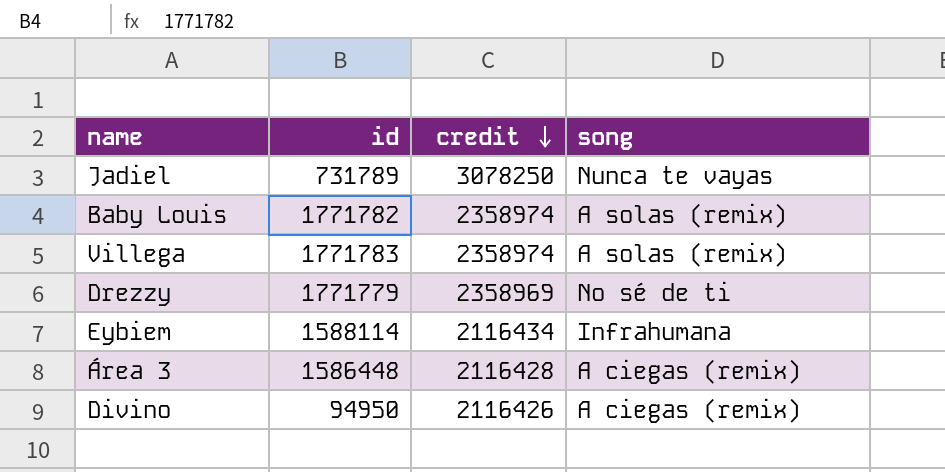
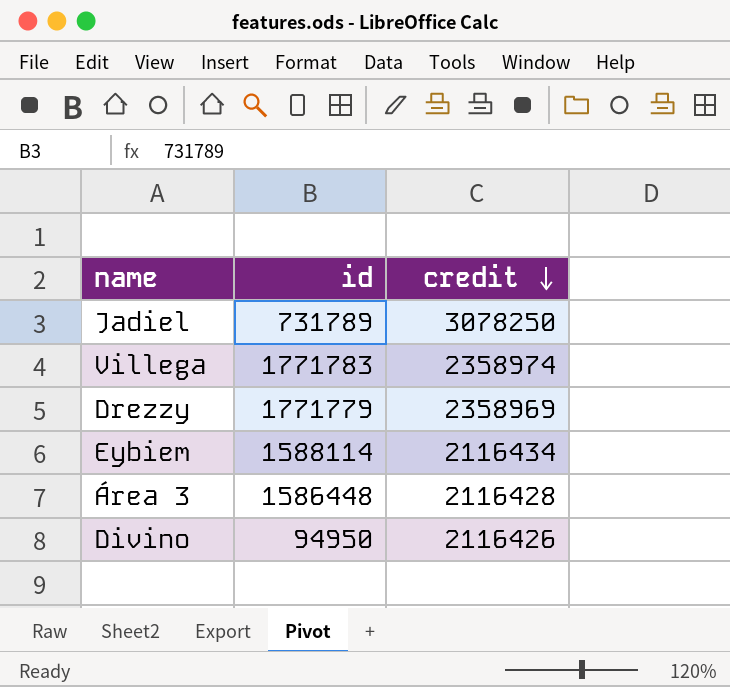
column song | position: 4 -> none
row Baby Louis: 1771782 | 2358974 | A solas (remix) -> none

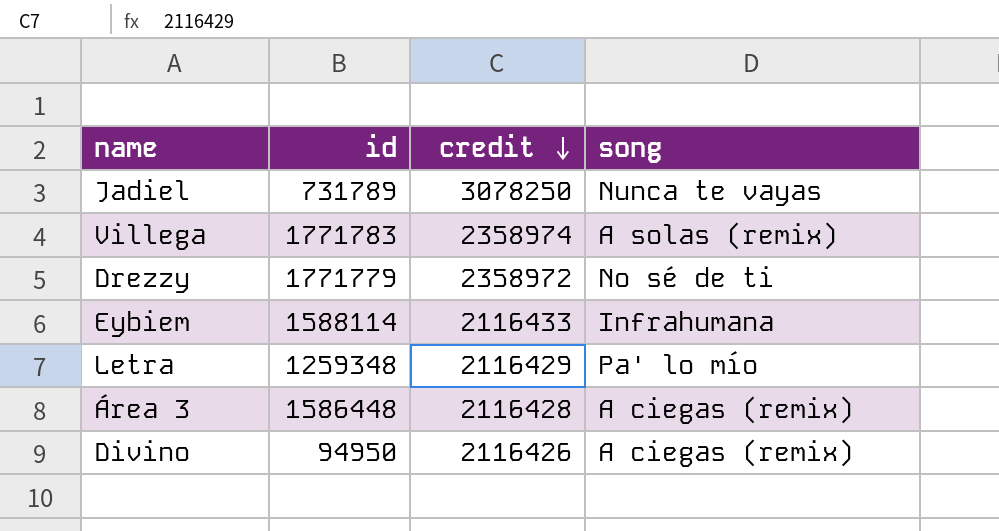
column song | position: none -> 4
Drezzy | credit: 2358969 -> 2358972
Eybiem | credit: 2116434 -> 2116433
row Letra: none -> 1259348 | 2116429 | Pa' lo mío

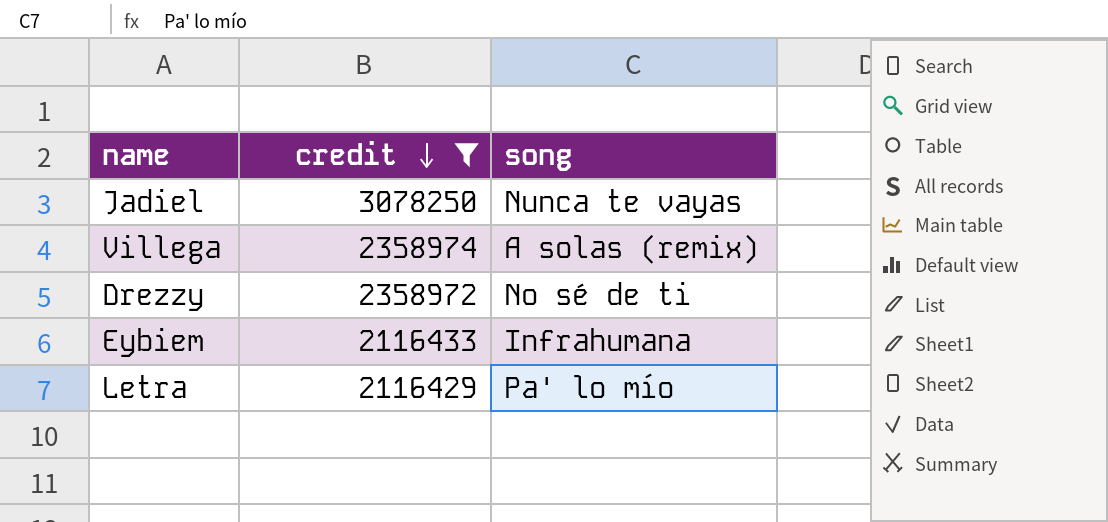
filter: none -> credit >= 2116429
column id | position: 2 -> none

